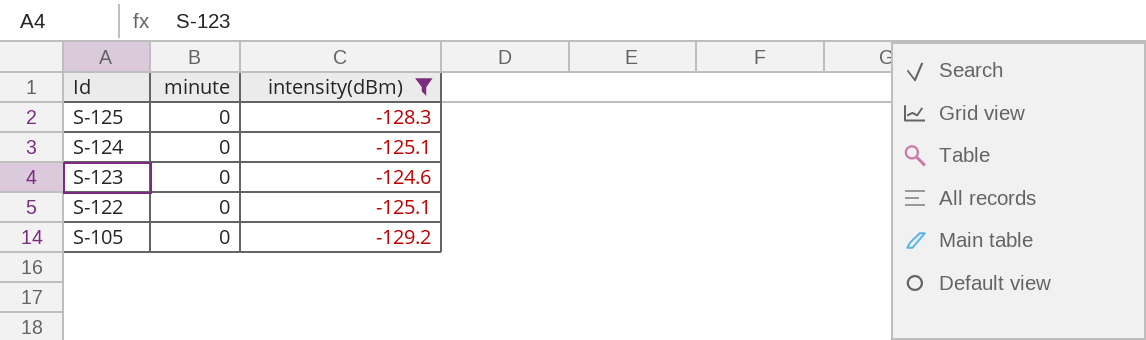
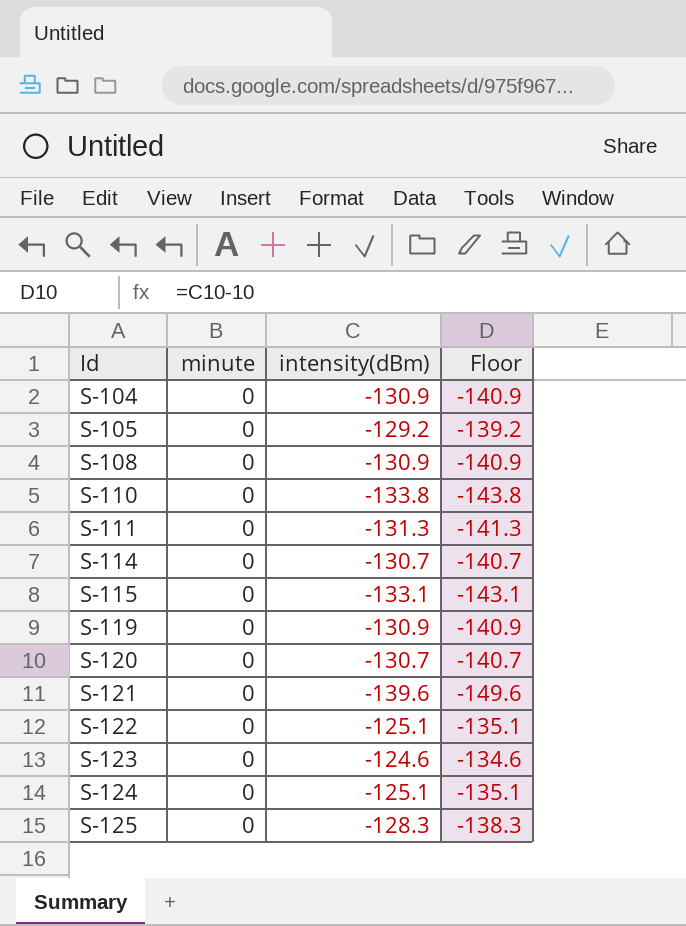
filter: intensity(dBm) >= -129.2 -> none
row order: Id descending -> Id ascending
column Floor | formula: none -> [intensity(dBm)] - 10

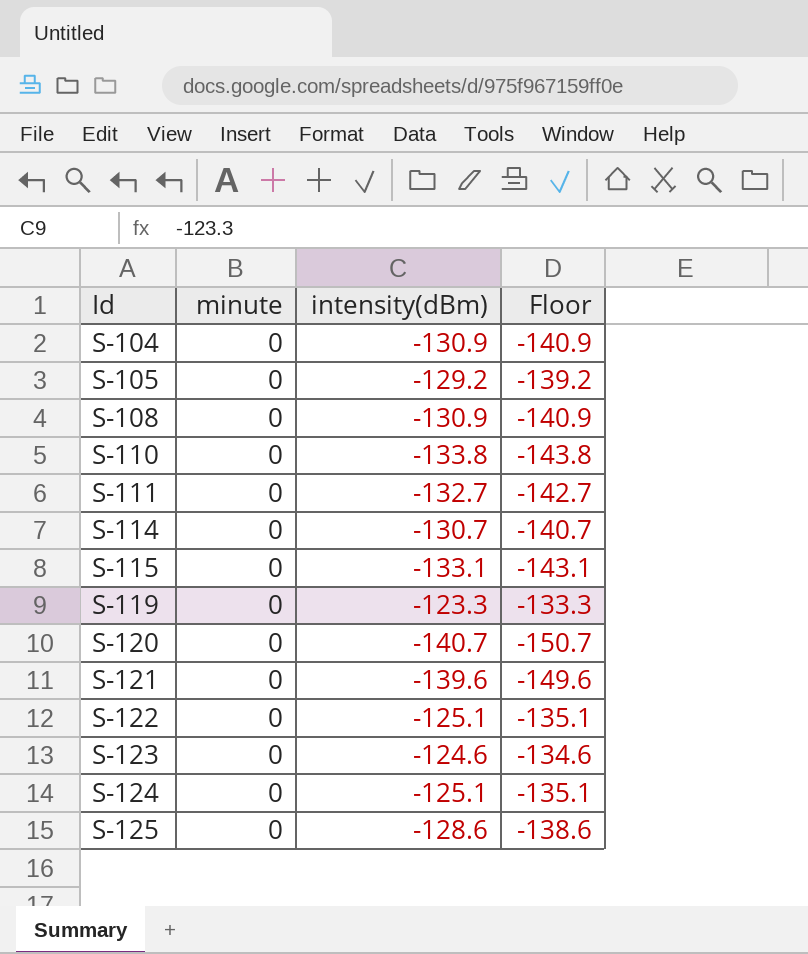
S-111 | intensity(dBm): -131.3 -> -132.7
S-111 | Floor: -141.3 -> -142.7
S-119 | intensity(dBm): -130.9 -> -123.3
S-119 | Floor: -140.9 -> -133.3
S-120 | intensity(dBm): -130.7 -> -140.7
S-120 | Floor: -140.7 -> -150.7
S-125 | intensity(dBm): -128.3 -> -128.6
S-125 | Floor: -138.3 -> -138.6

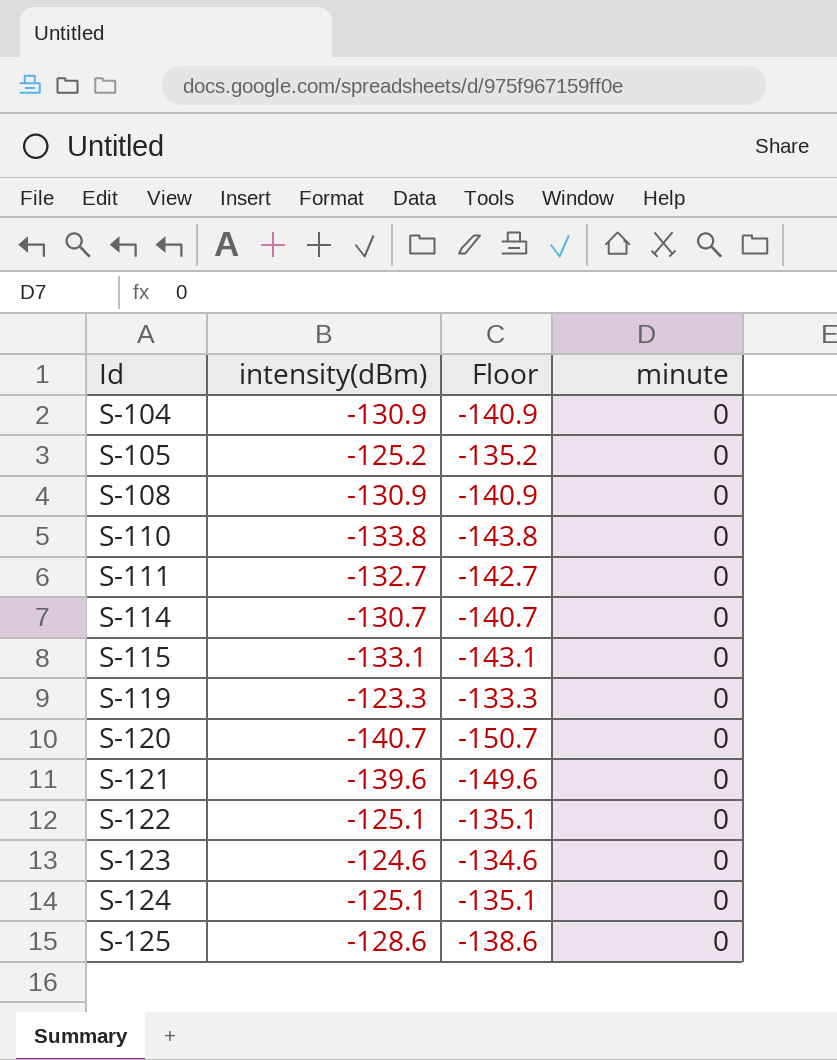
column minute | position: 2 -> 4
S-105 | intensity(dBm): -129.2 -> -125.2
S-105 | Floor: -139.2 -> -135.2

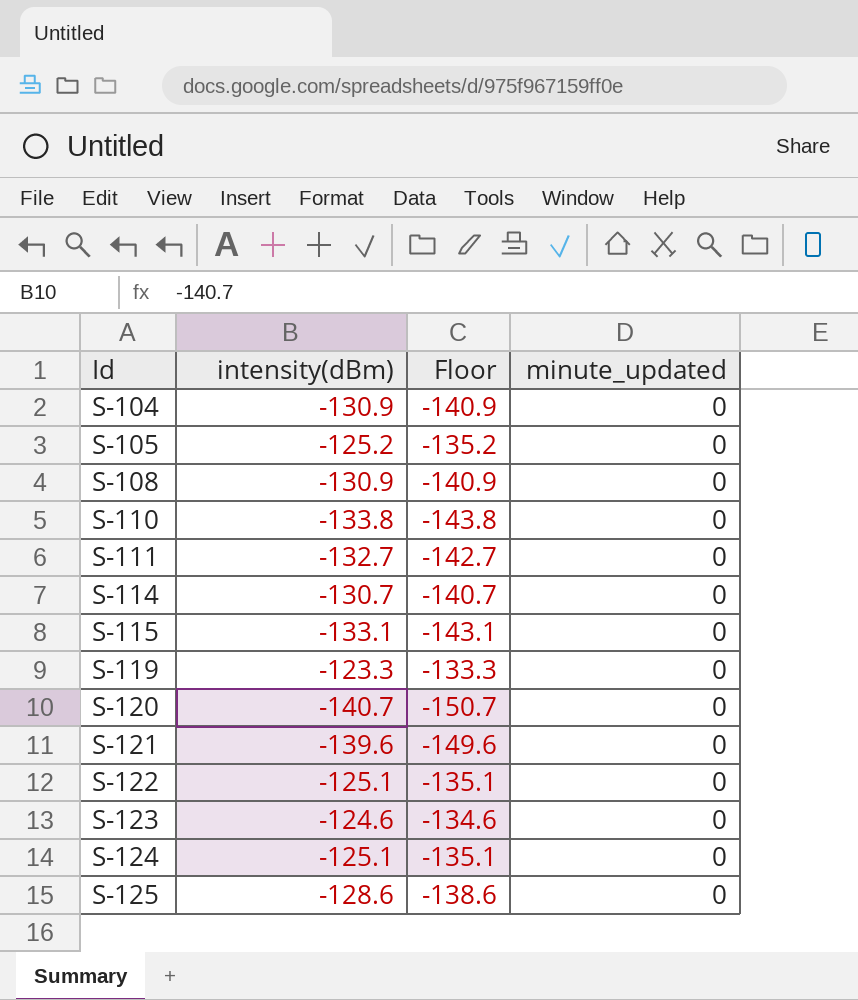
column name: minute -> minute_updated

